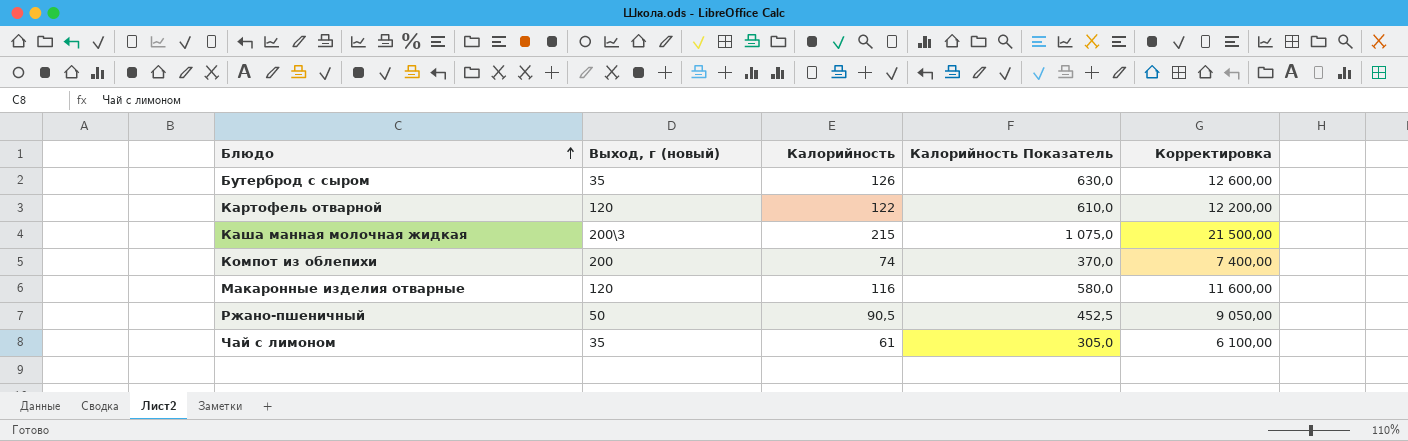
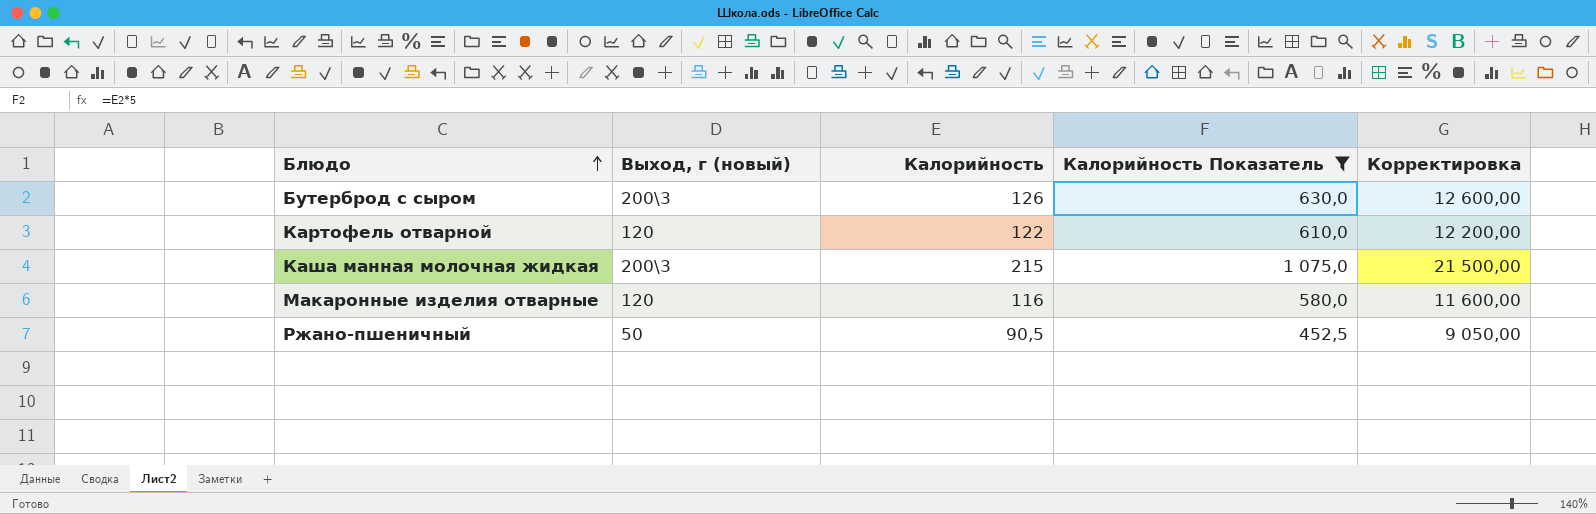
filter: none -> Калорийность Показатель >= 452,5
Бутерброд с сыром | Выход, г (новый): 35 -> 200\3

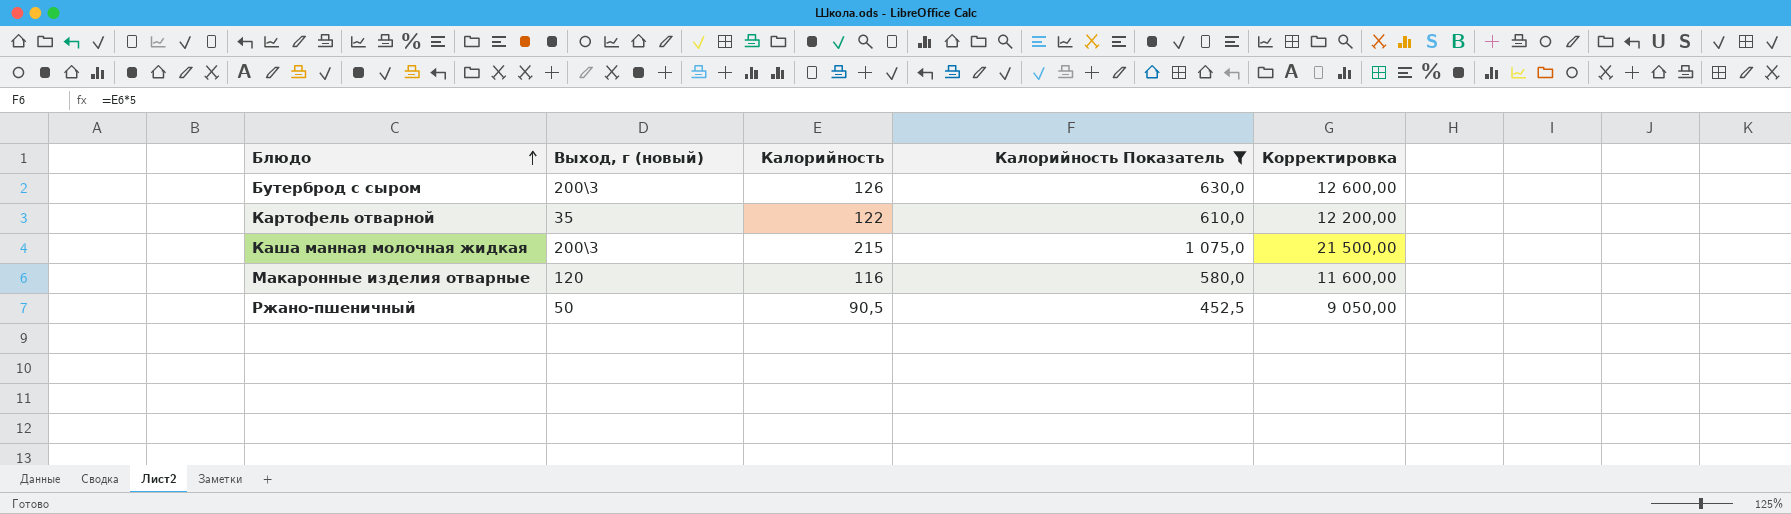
Картофель отварной | Выход, г (новый): 120 -> 35

